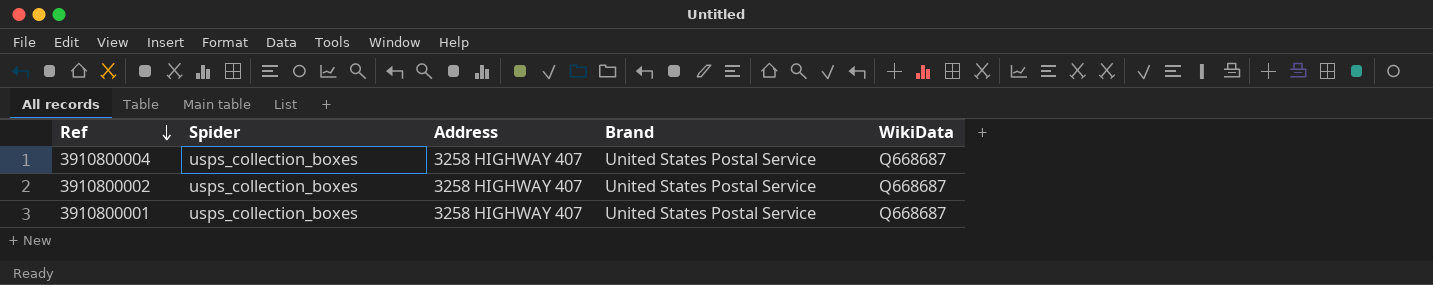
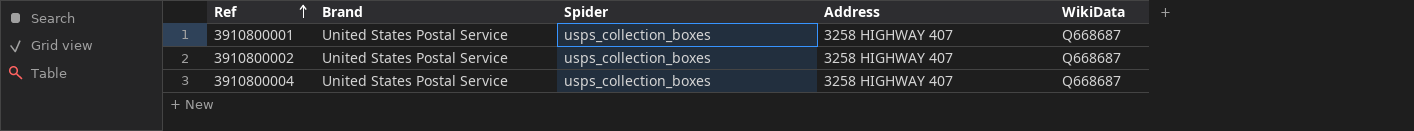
row order: Ref descending -> Ref ascending
column Brand | position: 4 -> 2

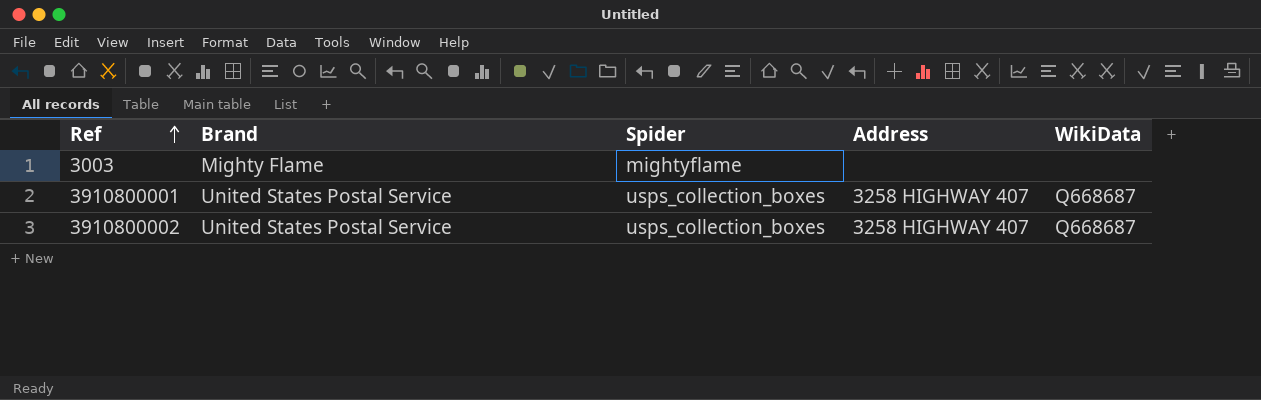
row 3910800004: United States Postal Service | usps_collection_boxes | 3258 HIGHWAY 407 | Q668687 -> none
row 3003: none -> Mighty Flame | mightyflame | none | none

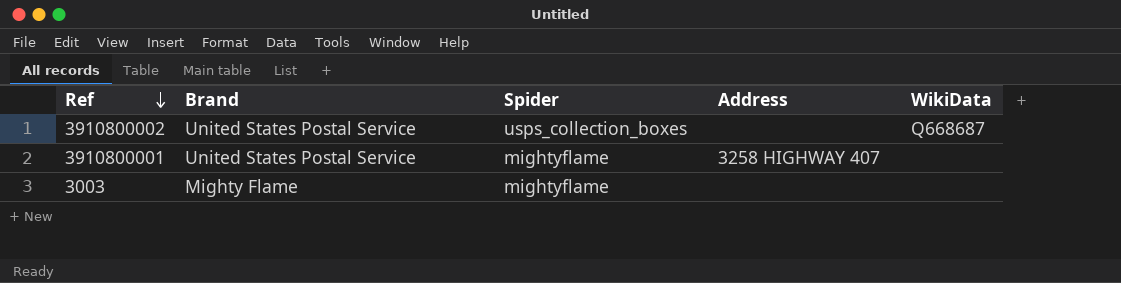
row order: Ref ascending -> Ref descending
3910800002 | Address: 3258 HIGHWAY 407 -> none
3910800001 | Spider: usps_collection_boxes -> mightyflame
3910800001 | WikiData: Q668687 -> none

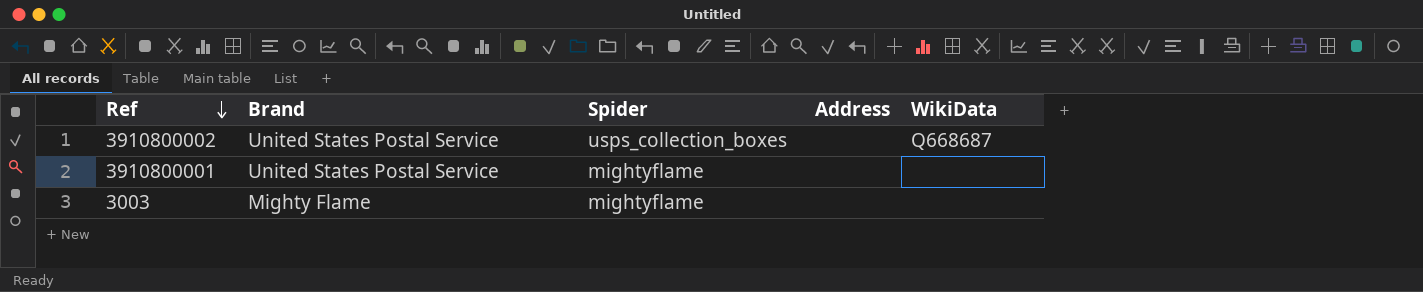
3910800001 | Address: 3258 HIGHWAY 407 -> none

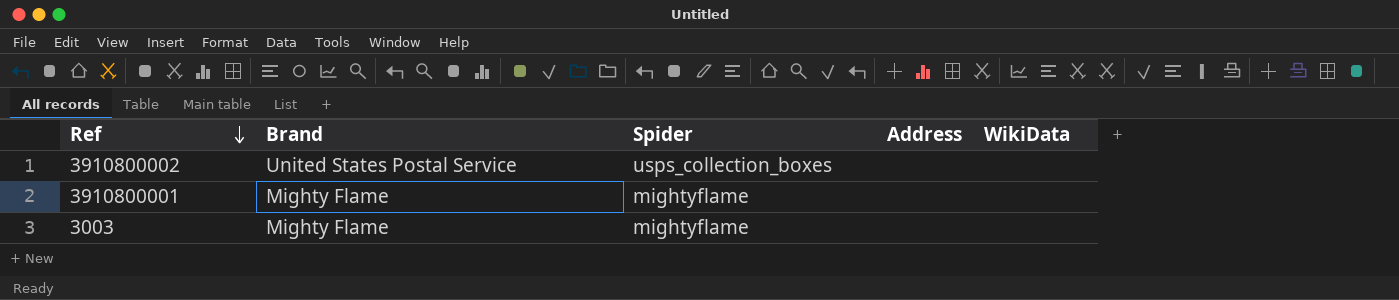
3910800002 | WikiData: Q668687 -> none
3910800001 | Brand: United States Postal Service -> Mighty Flame

